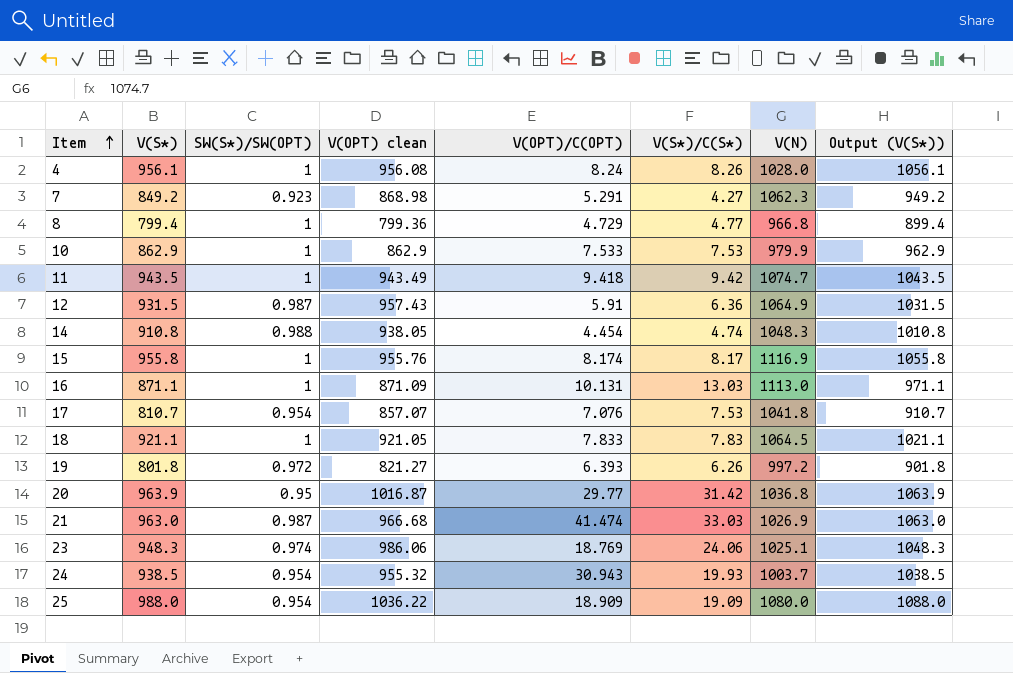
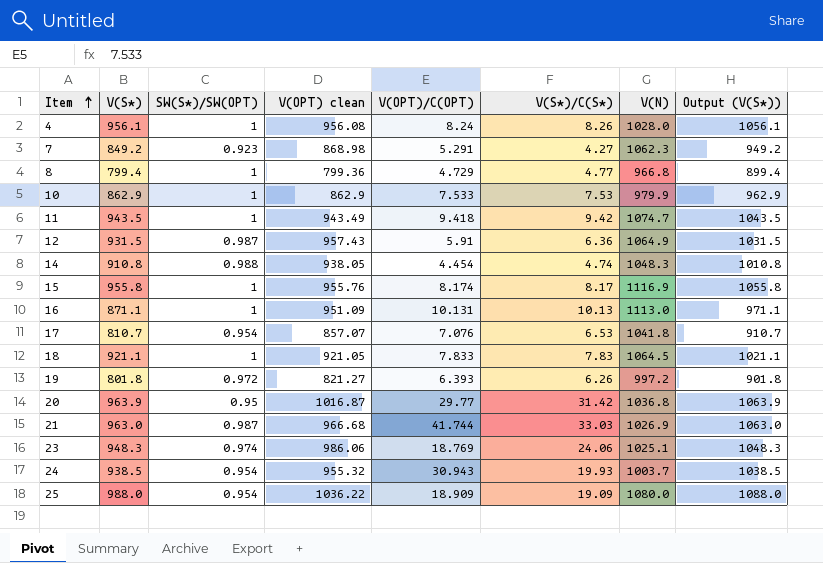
16 | V(OPT) clean: 871.09 -> 951.09
16 | V(S*)/C(S*): 13.03 -> 10.13
17 | V(S*)/C(S*): 7.53 -> 6.53
21 | V(OPT)/C(OPT): 41.474 -> 41.744

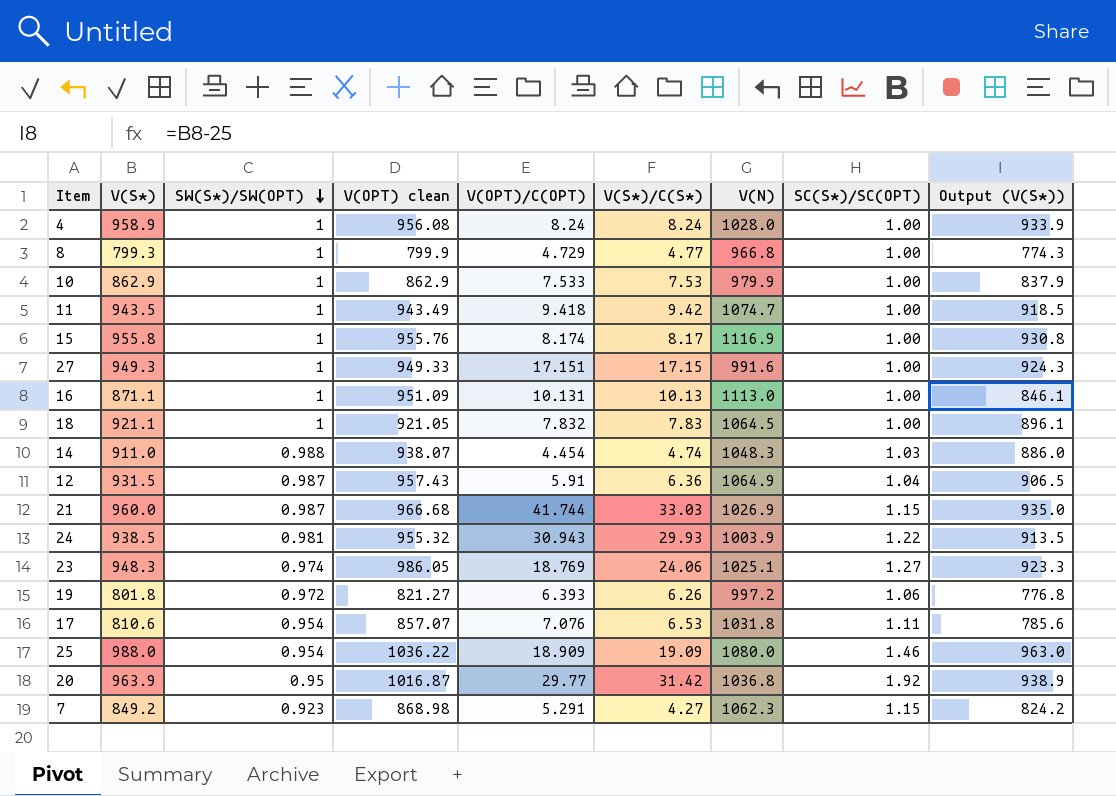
row order: Item ascending -> SW(S*)/SW(OPT) descending
column SC(S*)/SC(OPT) | position: none -> 8
column Output (V(S*)) | formula: [V(S*)] + 100 -> [V(S*)] - 25
4 | V(S*): 956.1 -> 958.9
4 | V(S*)/C(S*): 8.26 -> 8.24
8 | V(S*): 799.4 -> 799.3
8 | V(OPT) clean: 799.36 -> 799.9
row 27: none -> 949.3 | 1 | 949.33 | 17.151 | 17.15 | 991.6 | 1.00 | 924.3
18 | V(OPT)/C(OPT): 7.833 -> 7.832
14 | V(S*): 910.8 -> 911.0
14 | V(OPT) clean: 938.05 -> 938.07
21 | V(S*): 963.0 -> 960.0
24 | SW(S*)/SW(OPT): 0.954 -> 0.981
24 | V(S*)/C(S*): 19.93 -> 29.93
24 | V(N): 1003.7 -> 1003.9
23 | V(OPT) clean: 986.06 -> 986.05
17 | V(S*): 810.7 -> 810.6
17 | V(N): 1041.8 -> 1031.8

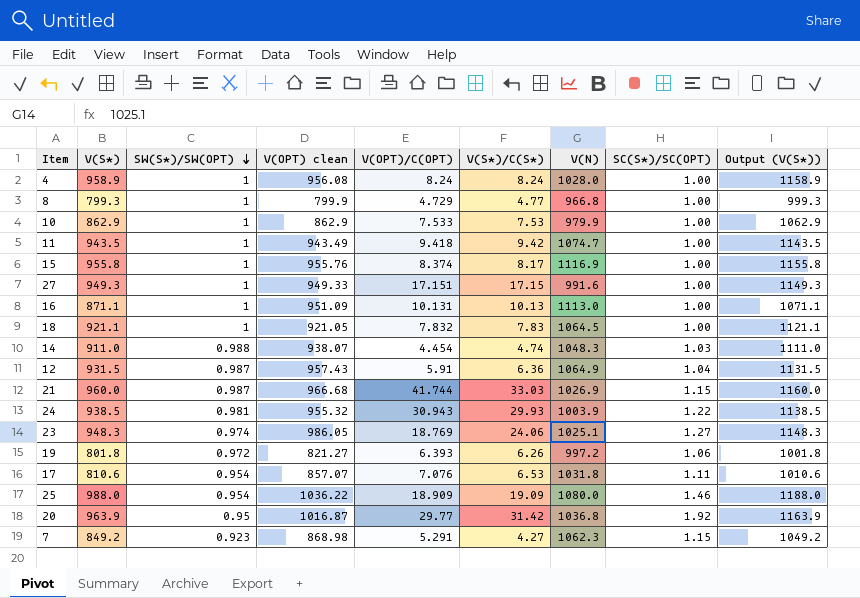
column Output (V(S*)) | formula: [V(S*)] - 25 -> [V(S*)] + 200
15 | V(OPT)/C(OPT): 8.174 -> 8.374

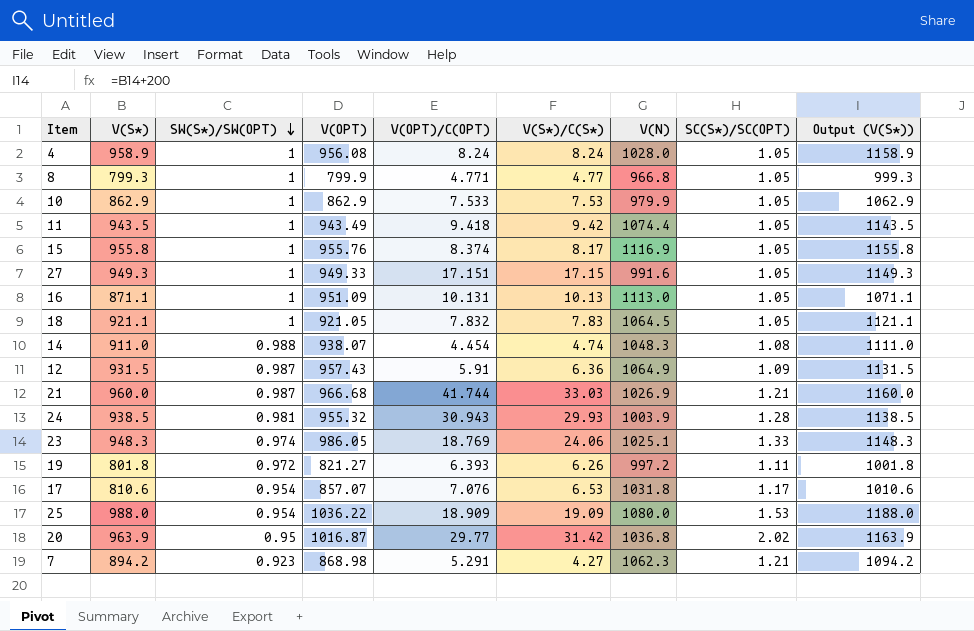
column name: V(OPT) clean -> V(OPT)
4 | SC(S*)/SC(OPT): 1.00 -> 1.05
8 | V(OPT)/C(OPT): 4.729 -> 4.771
8 | SC(S*)/SC(OPT): 1.00 -> 1.05
10 | SC(S*)/SC(OPT): 1.00 -> 1.05
11 | V(N): 1074.7 -> 1074.4
11 | SC(S*)/SC(OPT): 1.00 -> 1.05
15 | SC(S*)/SC(OPT): 1.00 -> 1.05
27 | SC(S*)/SC(OPT): 1.00 -> 1.05
16 | SC(S*)/SC(OPT): 1.00 -> 1.05
18 | SC(S*)/SC(OPT): 1.00 -> 1.05
14 | SC(S*)/SC(OPT): 1.03 -> 1.08
12 | SC(S*)/SC(OPT): 1.04 -> 1.09
21 | SC(S*)/SC(OPT): 1.15 -> 1.21
24 | SC(S*)/SC(OPT): 1.22 -> 1.28
23 | SC(S*)/SC(OPT): 1.27 -> 1.33
19 | SC(S*)/SC(OPT): 1.06 -> 1.11
17 | SC(S*)/SC(OPT): 1.11 -> 1.17
25 | SC(S*)/SC(OPT): 1.46 -> 1.53
20 | SC(S*)/SC(OPT): 1.92 -> 2.02
7 | V(S*): 849.2 -> 894.2
7 | SC(S*)/SC(OPT): 1.15 -> 1.21
7 | Output (V(S*)): 1049.2 -> 1094.2

